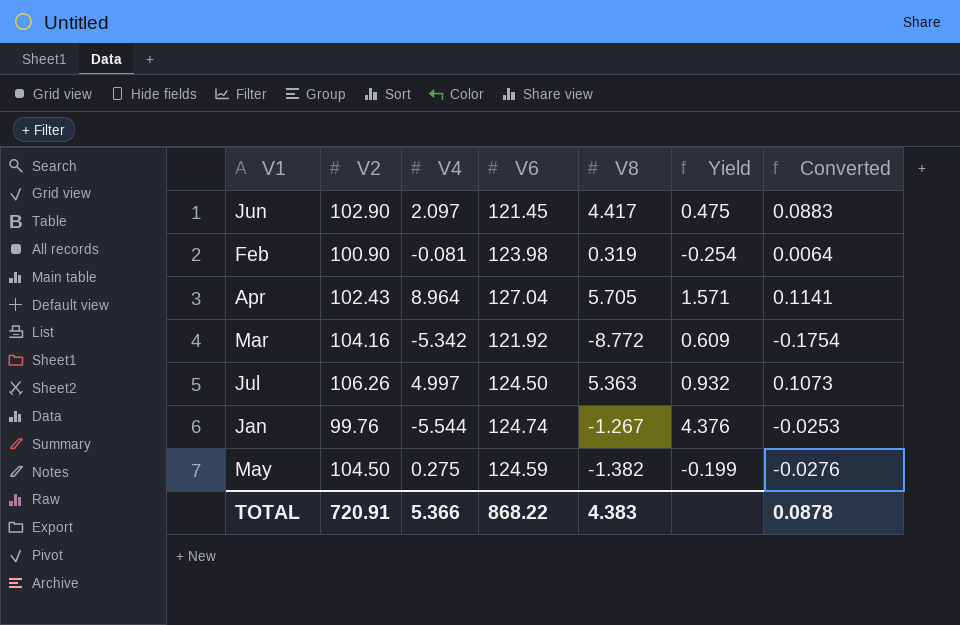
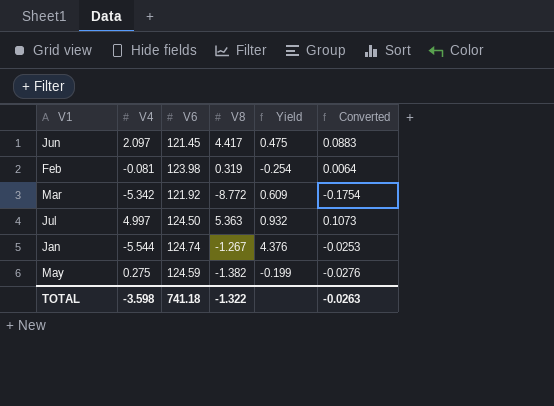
column V2 | position: 2 -> none
row Apr: 102.43 | 8.964 | 127.04 | 5.705 | 1.571 | 0.1141 -> none
TOTAL | V4: 5.366 -> -3.598
TOTAL | V6: 868.22 -> 741.18
TOTAL | V8: 4.383 -> -1.322
TOTAL | Converted: 0.0878 -> -0.0263

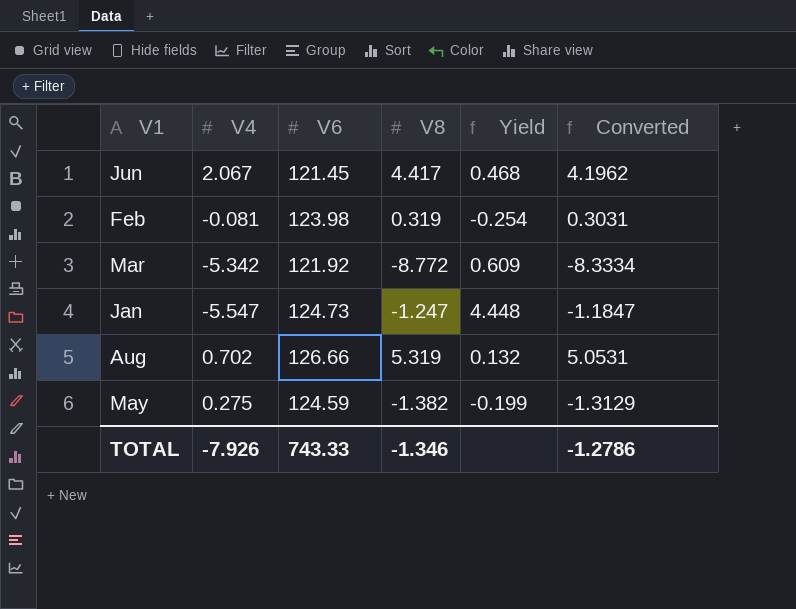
column Converted | formula: [V8] * 0.02 -> [V8] * 0.95
row Jul: 4.997 | 124.50 | 5.363 | 0.932 | 0.1073 -> none
Jun | V4: 2.097 -> 2.067
Jun | Yield: 0.475 -> 0.468
Jan | V4: -5.544 -> -5.547
Jan | V6: 124.74 -> 124.73
Jan | V8: -1.267 -> -1.247
Jan | Yield: 4.376 -> 4.448
row Aug: none -> 0.702 | 126.66 | 5.319 | 0.132 | 5.0531
TOTAL | V4: -3.598 -> -7.926
TOTAL | V6: 741.18 -> 743.33
TOTAL | V8: -1.322 -> -1.346
TOTAL | Converted: -0.0263 -> -1.2786

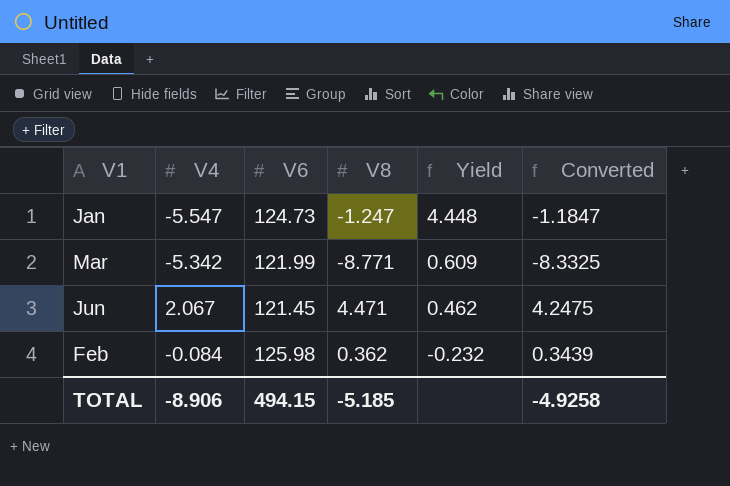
row order: none -> Yield descending
row Aug: 0.702 | 126.66 | 5.319 | 0.132 | 5.0531 -> none
row May: 0.275 | 124.59 | -1.382 | -0.199 | -1.3129 -> none
Mar | V6: 121.92 -> 121.99
Mar | V8: -8.772 -> -8.771
Mar | Converted: -8.3334 -> -8.3325
Jun | V8: 4.417 -> 4.471
Jun | Yield: 0.468 -> 0.462
Jun | Converted: 4.1962 -> 4.2475
Feb | V4: -0.081 -> -0.084
Feb | V6: 123.98 -> 125.98
Feb | V8: 0.319 -> 0.362
Feb | Yield: -0.254 -> -0.232
Feb | Converted: 0.3031 -> 0.3439
TOTAL | V4: -7.926 -> -8.906
TOTAL | V6: 743.33 -> 494.15
TOTAL | V8: -1.346 -> -5.185
TOTAL | Converted: -1.2786 -> -4.9258

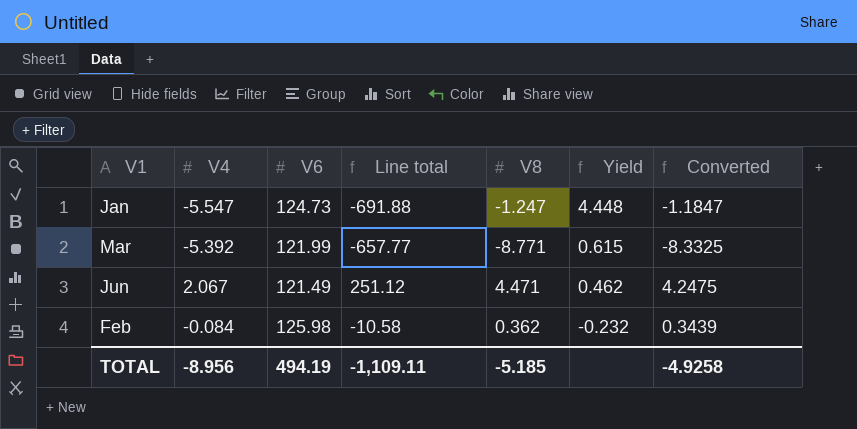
column Line total | formula: none -> [V4] * [V6]
Mar | V4: -5.342 -> -5.392
Mar | Yield: 0.609 -> 0.615
Jun | V6: 121.45 -> 121.49
TOTAL | V4: -8.906 -> -8.956
TOTAL | V6: 494.15 -> 494.19

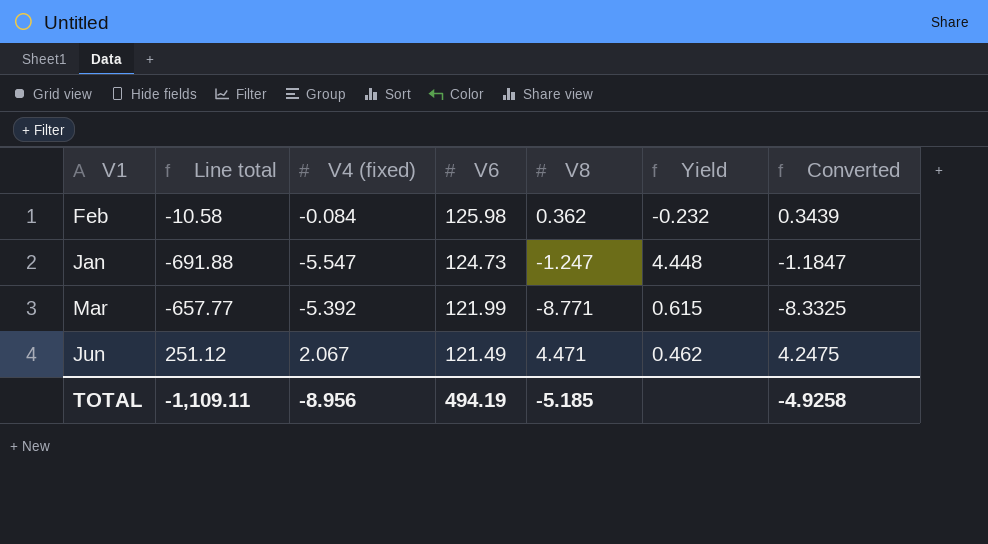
row order: Yield descending -> V6 descending
column Line total | position: 4 -> 2
column name: V4 -> V4 (fixed)

